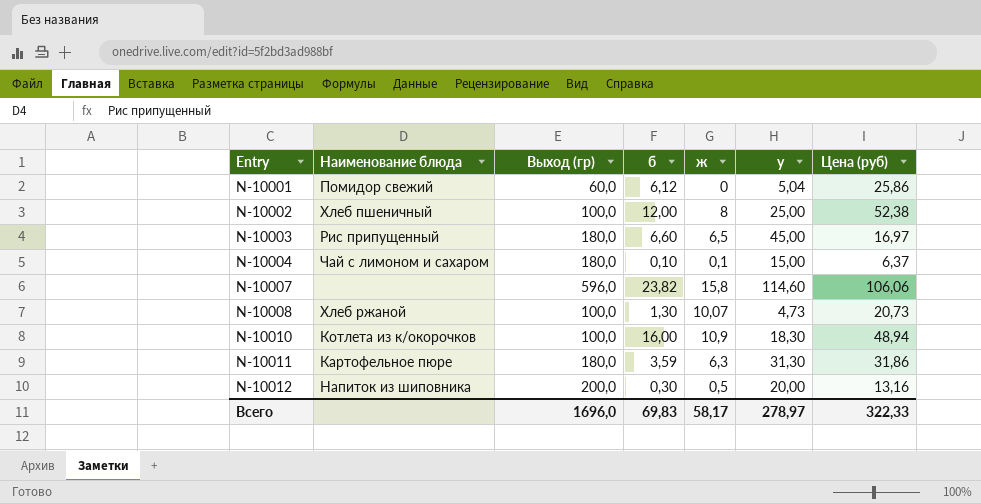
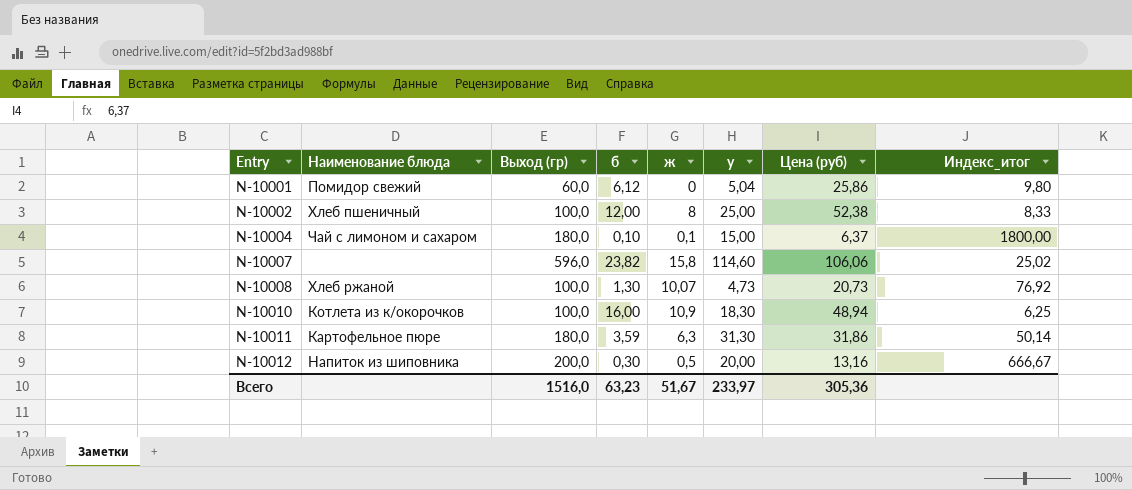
column Индекс_итог | formula: none -> [Выход (гр)] / [б]
row N-10003: Рис припущенный | 180,0 | 6,60 | 6,5 | 45,00 | 16,97 -> none
Всего | Выход (гр): 1696,0 -> 1516,0
Всего | б: 69,83 -> 63,23
Всего | ж: 58,17 -> 51,67
Всего | у: 278,97 -> 233,97
Всего | Цена (руб): 322,33 -> 305,36

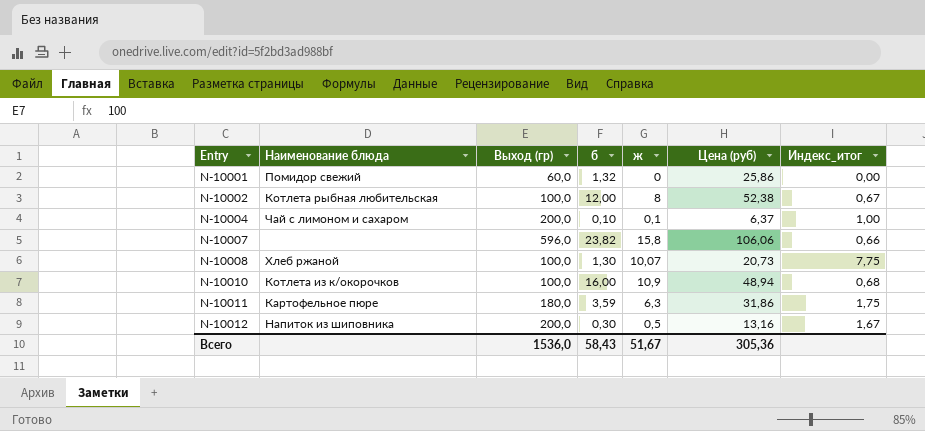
column у | position: 6 -> none
column Индекс_итог | formula: [Выход (гр)] / [б] -> [ж] / [б]
N-10001 | б: 6,12 -> 1,32
N-10002 | Наименование блюда: Хлеб пшеничный -> Котлета рыбная любительская
N-10004 | Выход (гр): 180,0 -> 200,0
Всего | Выход (гр): 1516,0 -> 1536,0
Всего | б: 63,23 -> 58,43

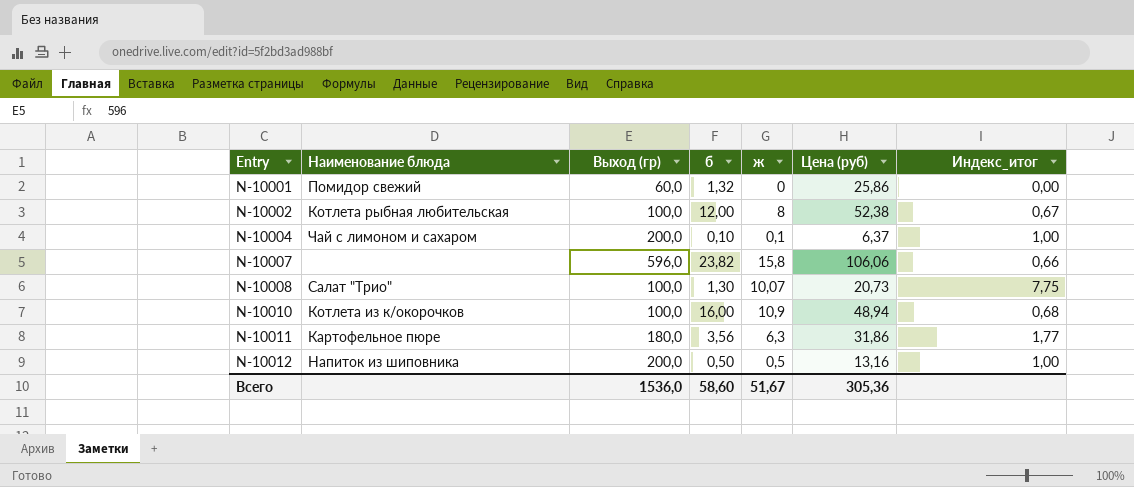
N-10008 | Наименование блюда: Хлеб ржаной -> Салат "Трио"
N-10011 | б: 3,59 -> 3,56
N-10011 | Индекс_итог: 1,75 -> 1,77
N-10012 | б: 0,30 -> 0,50
N-10012 | Индекс_итог: 1,67 -> 1,00
Всего | б: 58,43 -> 58,60

